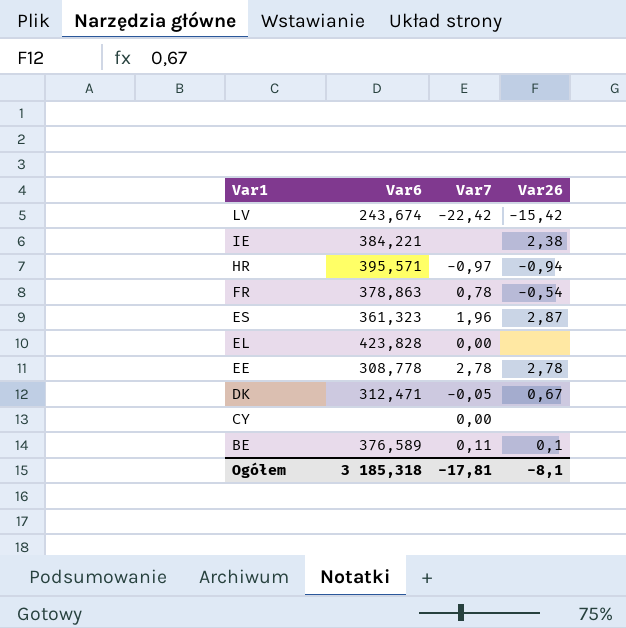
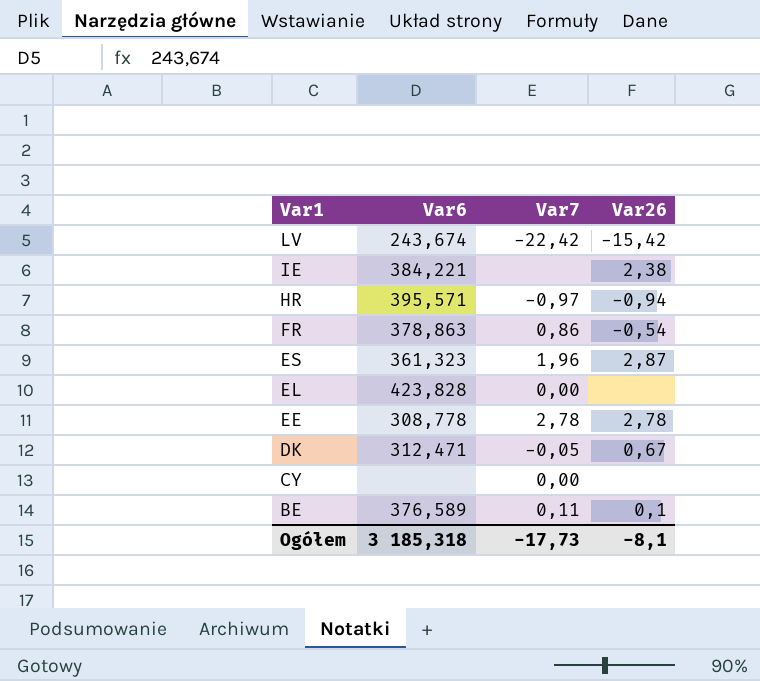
FR | Var7: 0,78 -> 0,86
Ogółem | Var7: -17,81 -> -17,73

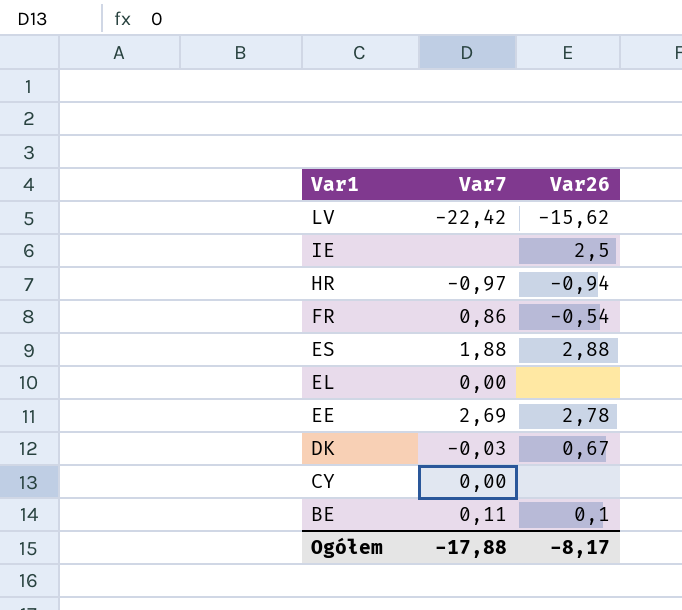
column Var6 | position: 2 -> none
LV | Var26: -15,42 -> -15,62
IE | Var26: 2,38 -> 2,5
ES | Var7: 1,96 -> 1,88
ES | Var26: 2,87 -> 2,88
EE | Var7: 2,78 -> 2,69
DK | Var7: -0,05 -> -0,03
Ogółem | Var7: -17,73 -> -17,88
Ogółem | Var26: -8,1 -> -8,17

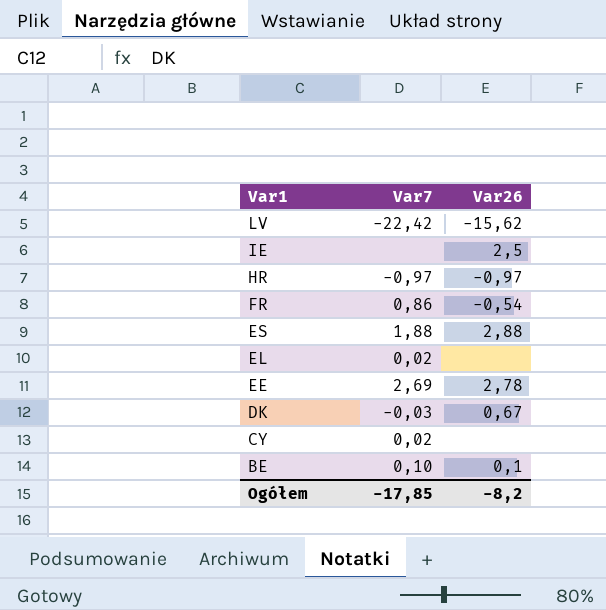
HR | Var26: -0,94 -> -0,97
EL | Var7: 0,00 -> 0,02
CY | Var7: 0,00 -> 0,02
BE | Var7: 0,11 -> 0,10
Ogółem | Var7: -17,88 -> -17,85
Ogółem | Var26: -8,17 -> -8,2

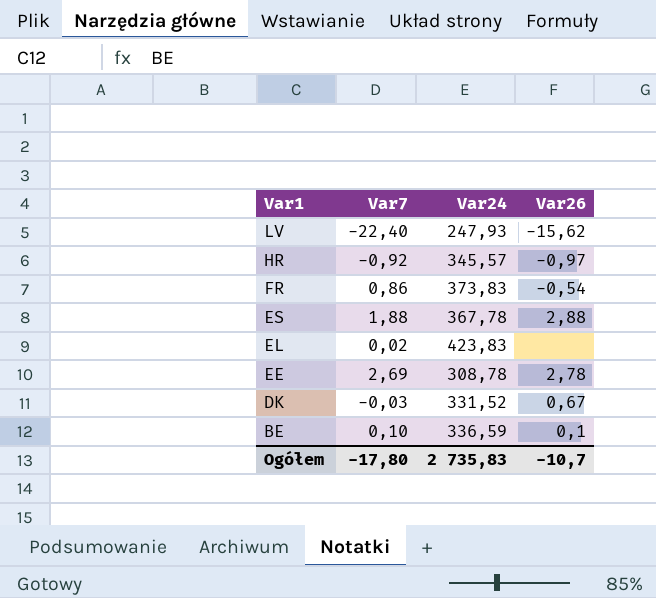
column Var24 | position: none -> 3
row IE: none | 2,5 -> none
row CY: 0,02 | none -> none
LV | Var7: -22,42 -> -22,40
HR | Var7: -0,97 -> -0,92
Ogółem | Var7: -17,85 -> -17,80
Ogółem | Var26: -8,2 -> -10,7

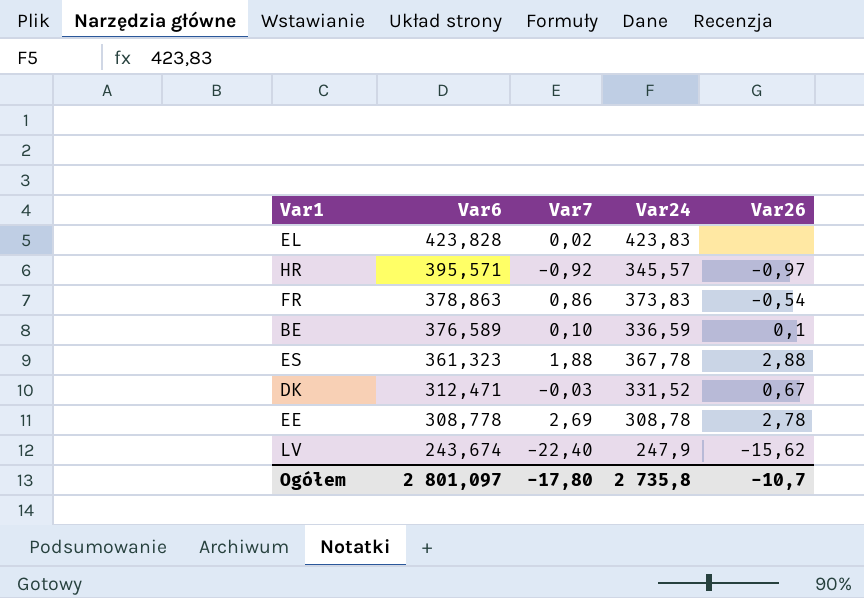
row order: Var1 descending -> Var6 descending
column Var6 | position: none -> 2
LV | Var24: 247,93 -> 247,9
Ogółem | Var24: 2 735,83 -> 2 735,8

